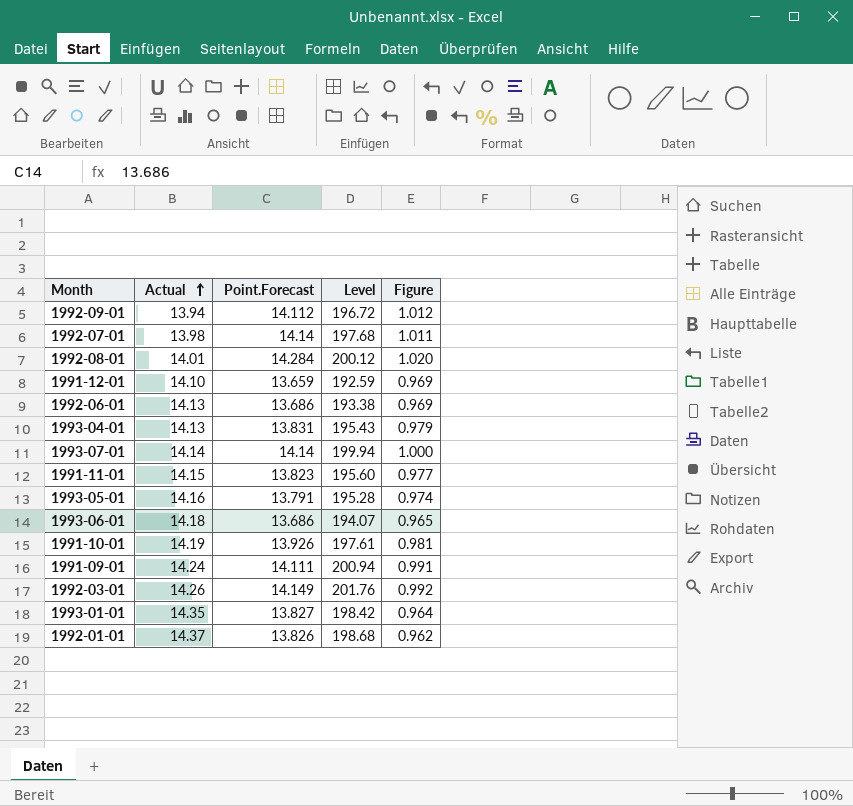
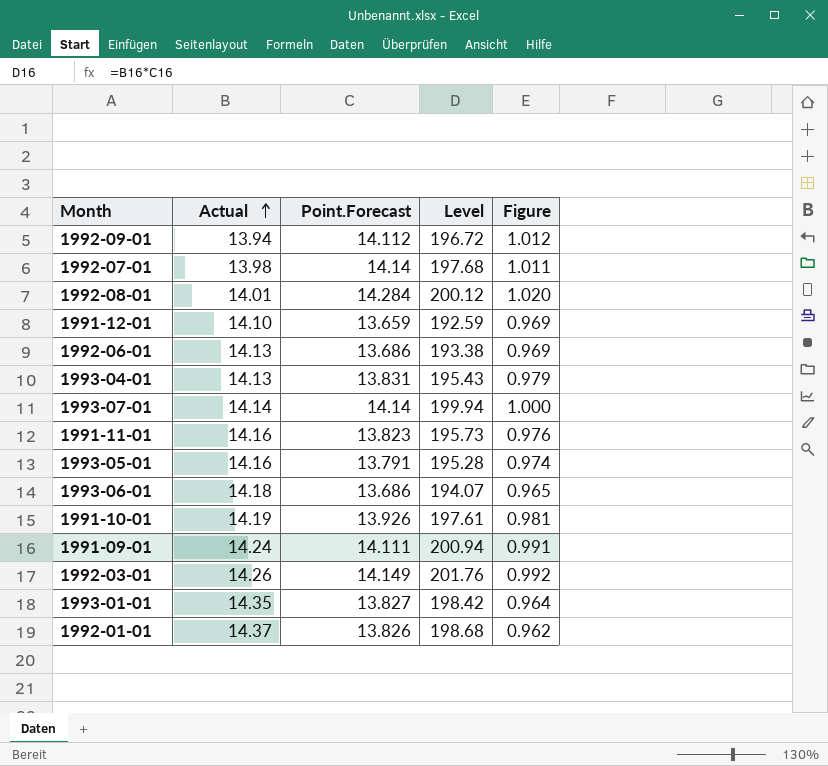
1991-11-01 | Actual: 14.15 -> 14.16
1991-11-01 | Level: 195.60 -> 195.73
1991-11-01 | Figure: 0.977 -> 0.976

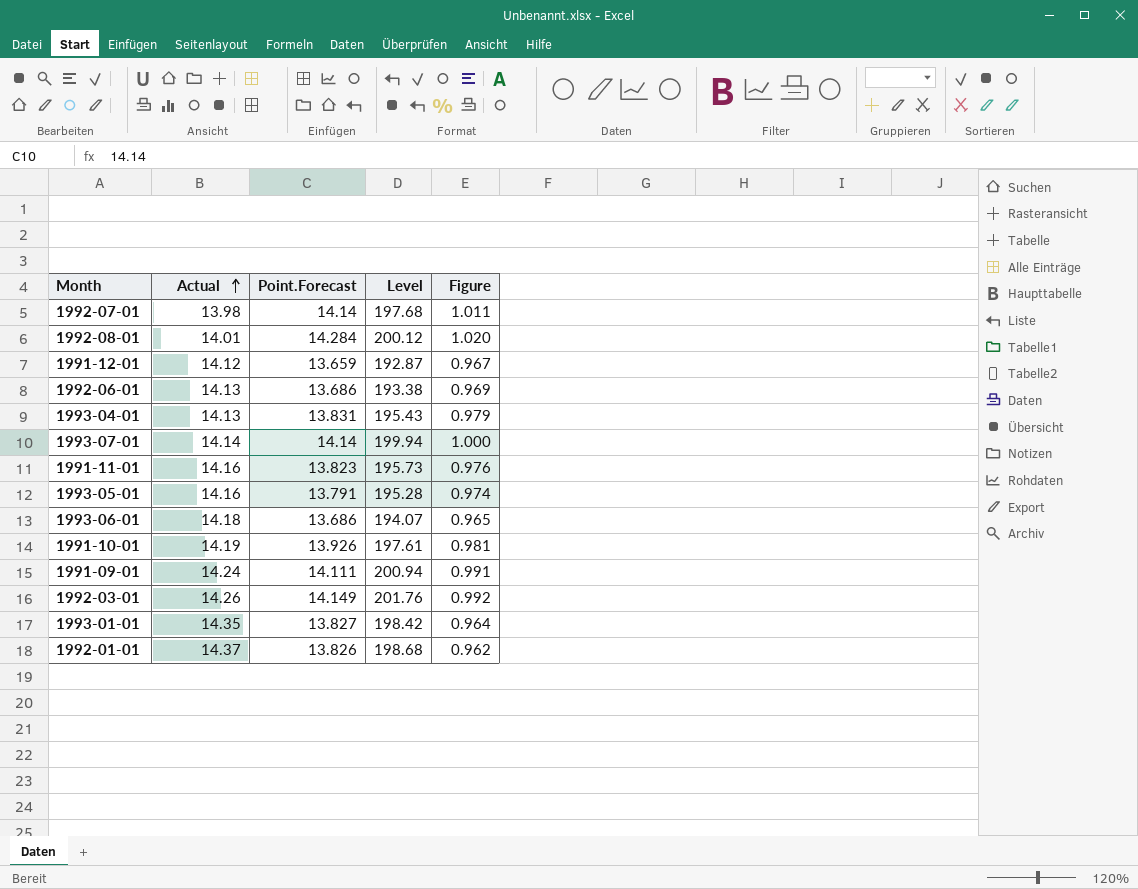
row 1992-09-01: 13.94 | 14.112 | 196.72 | 1.012 -> none
1991-12-01 | Actual: 14.10 -> 14.12
1991-12-01 | Level: 192.59 -> 192.87
1991-12-01 | Figure: 0.969 -> 0.967

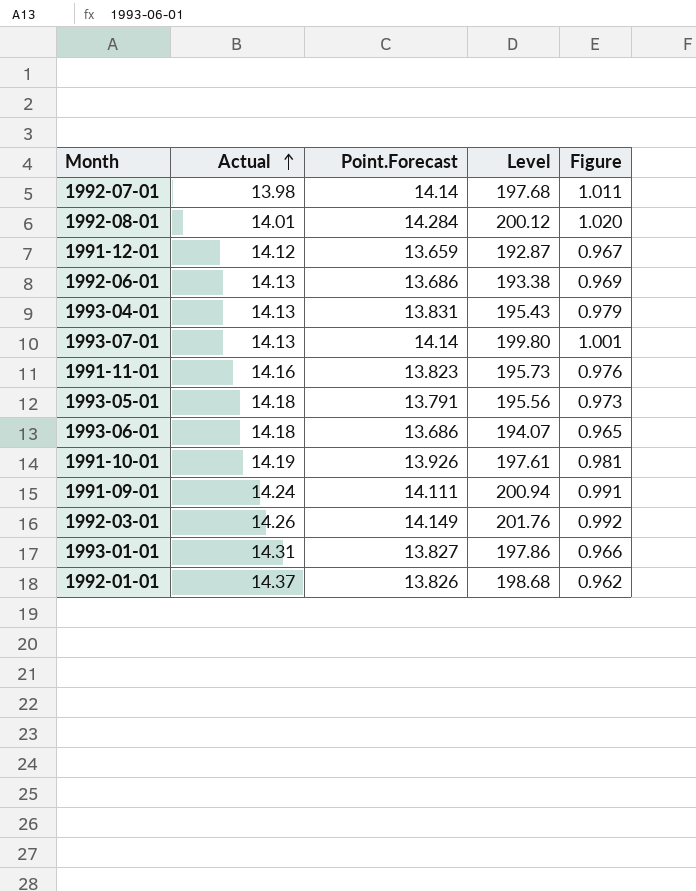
1993-07-01 | Actual: 14.14 -> 14.13
1993-07-01 | Level: 199.94 -> 199.80
1993-07-01 | Figure: 1.000 -> 1.001
1993-05-01 | Actual: 14.16 -> 14.18
1993-05-01 | Level: 195.28 -> 195.56
1993-05-01 | Figure: 0.974 -> 0.973
1993-01-01 | Actual: 14.35 -> 14.31
1993-01-01 | Level: 198.42 -> 197.86
1993-01-01 | Figure: 0.964 -> 0.966

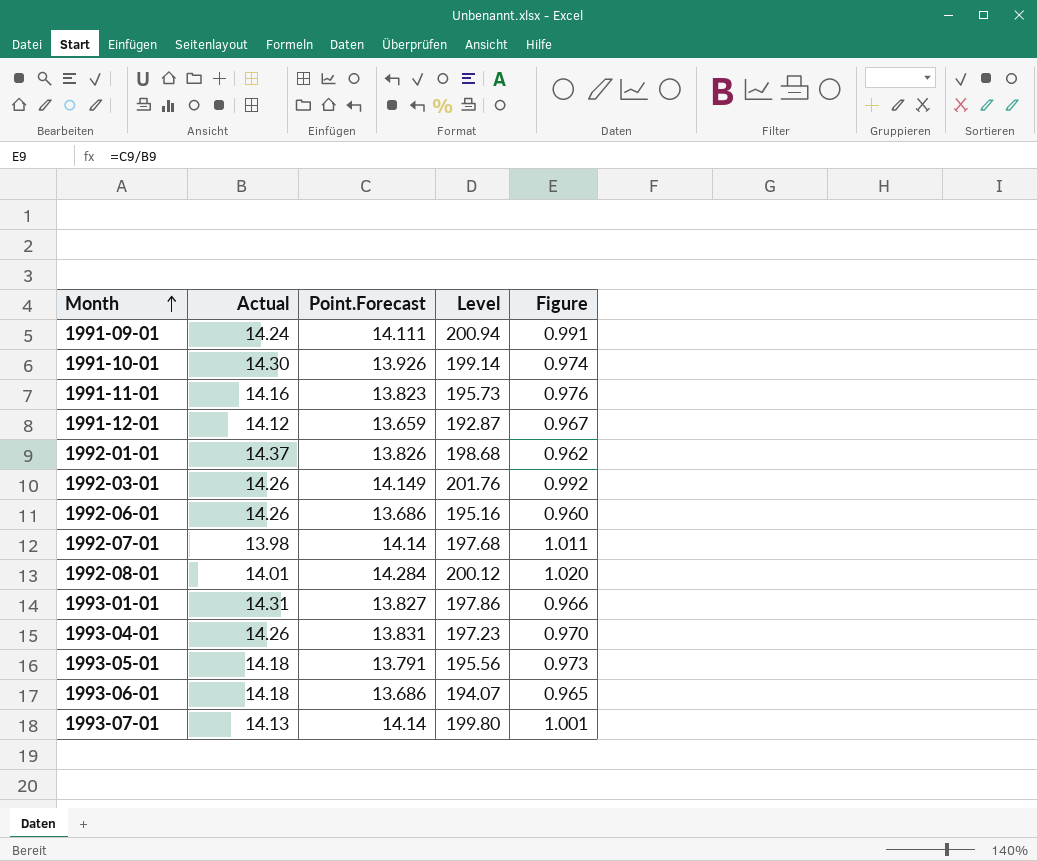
row order: Actual ascending -> Month ascending
1991-10-01 | Actual: 14.19 -> 14.30
1991-10-01 | Level: 197.61 -> 199.14
1991-10-01 | Figure: 0.981 -> 0.974
1992-06-01 | Actual: 14.13 -> 14.26
1992-06-01 | Level: 193.38 -> 195.16
1992-06-01 | Figure: 0.969 -> 0.960
1993-04-01 | Actual: 14.13 -> 14.26
1993-04-01 | Level: 195.43 -> 197.23
1993-04-01 | Figure: 0.979 -> 0.970

